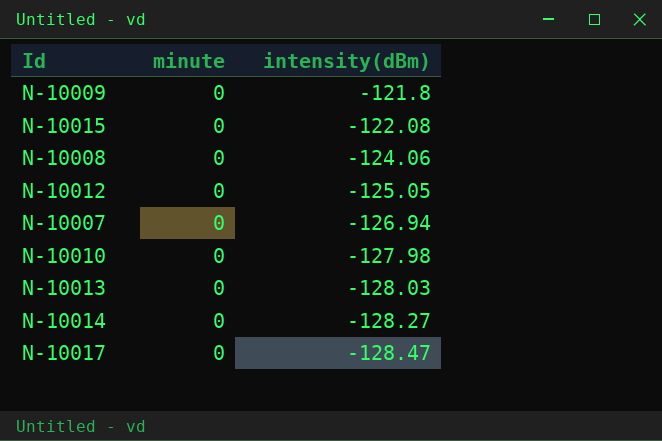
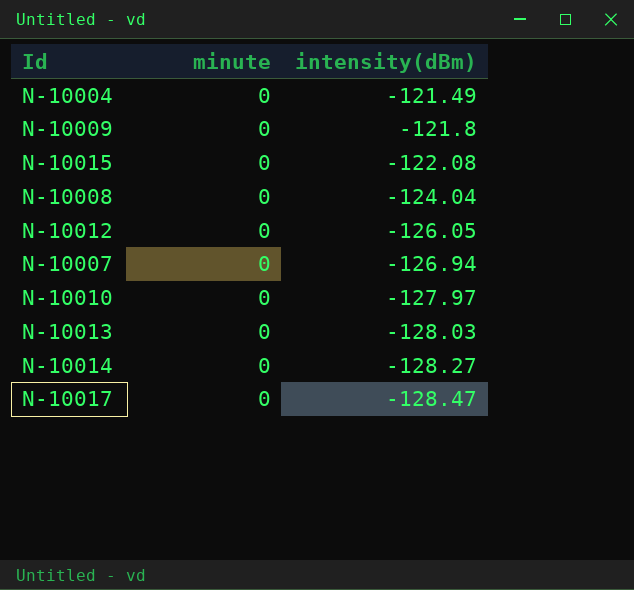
row N-10004: none -> 0 | -121.49
N-10008 | intensity(dBm): -124.06 -> -124.04
N-10012 | intensity(dBm): -125.05 -> -126.05
N-10010 | intensity(dBm): -127.98 -> -127.97

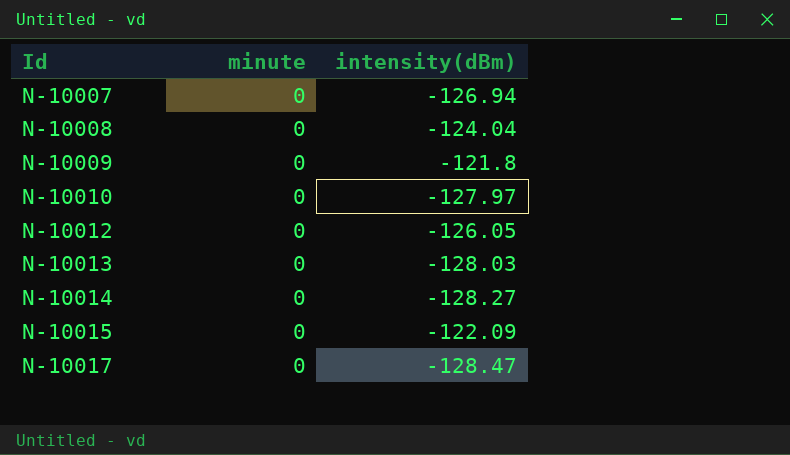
row order: intensity(dBm) descending -> Id ascending
row N-10004: 0 | -121.49 -> none
N-10015 | intensity(dBm): -122.08 -> -122.09

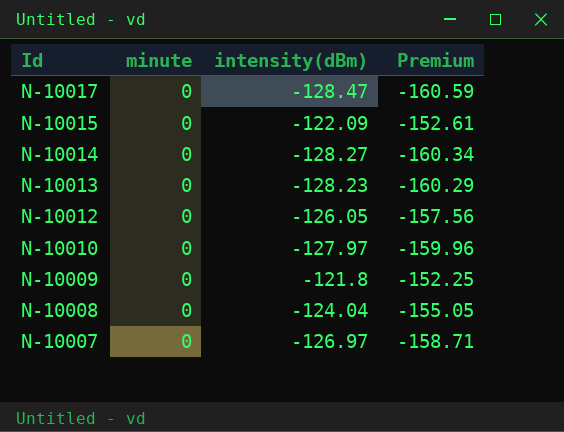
row order: Id ascending -> Id descending
column Premium | formula: none -> [intensity(dBm)] * 1.25
N-10013 | intensity(dBm): -128.03 -> -128.23
N-10007 | intensity(dBm): -126.94 -> -126.97

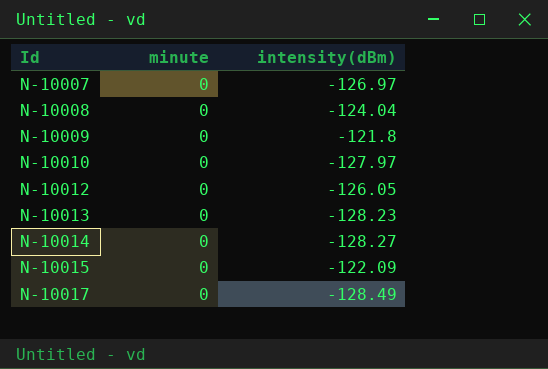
row order: Id descending -> Id ascending
column Premium | formula: [intensity(dBm)] * 1.25 -> none
N-10017 | intensity(dBm): -128.47 -> -128.49

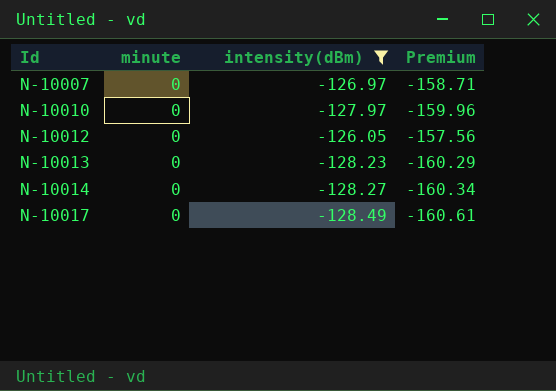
filter: none -> intensity(dBm) <= -126.05
column Premium | formula: none -> [intensity(dBm)] * 1.25

